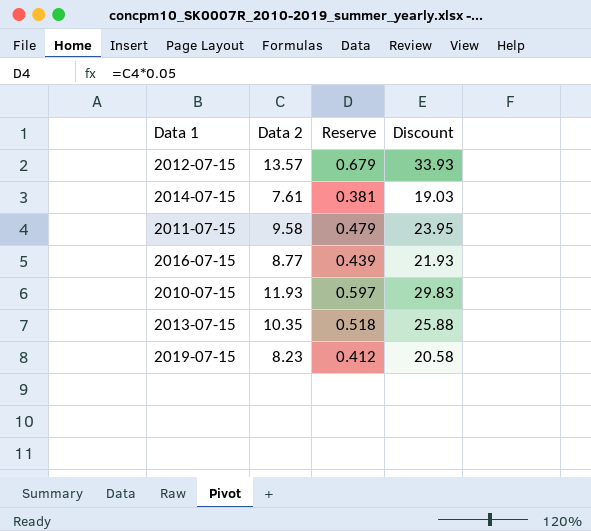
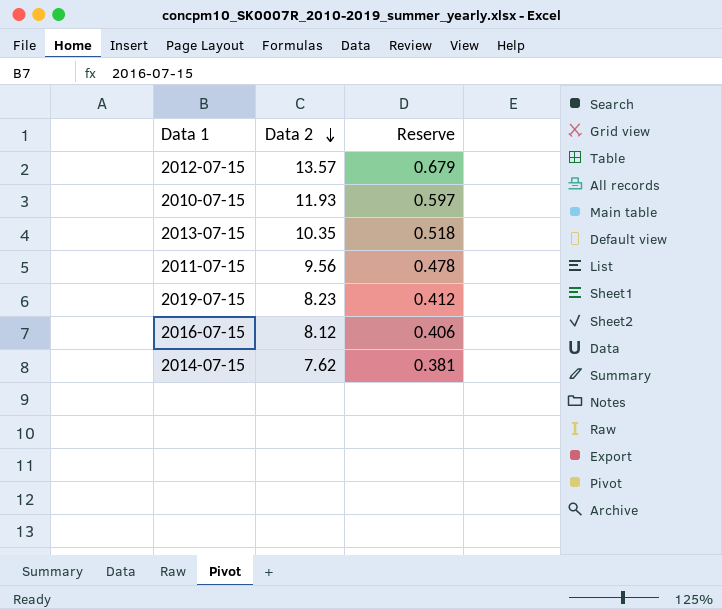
row order: none -> Data 2 descending
column Discount | formula: [Data 2] * 2.5 -> none
2011-07-15 | Data 2: 9.58 -> 9.56
2011-07-15 | Reserve: 0.479 -> 0.478
2016-07-15 | Data 2: 8.77 -> 8.12
2016-07-15 | Reserve: 0.439 -> 0.406
2014-07-15 | Data 2: 7.61 -> 7.62

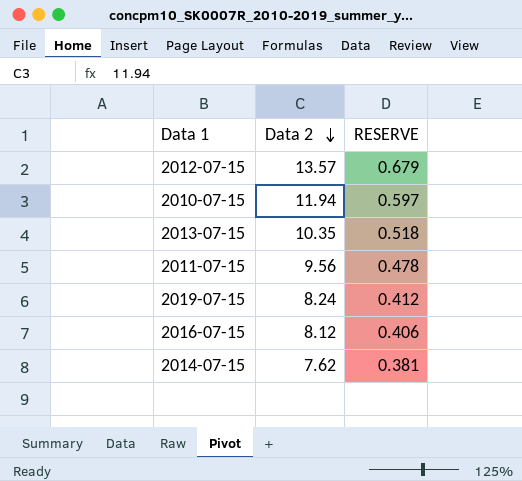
column name: Reserve -> RESERVE
2010-07-15 | Data 2: 11.93 -> 11.94
2019-07-15 | Data 2: 8.23 -> 8.24

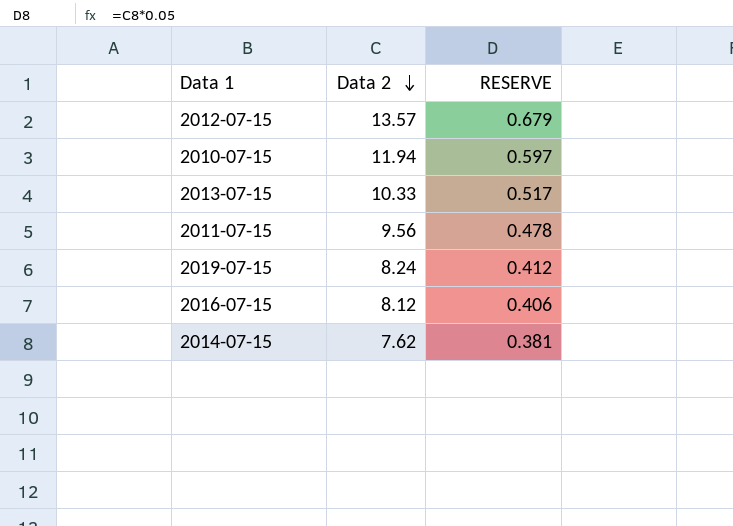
2013-07-15 | Data 2: 10.35 -> 10.33
2013-07-15 | RESERVE: 0.518 -> 0.517

